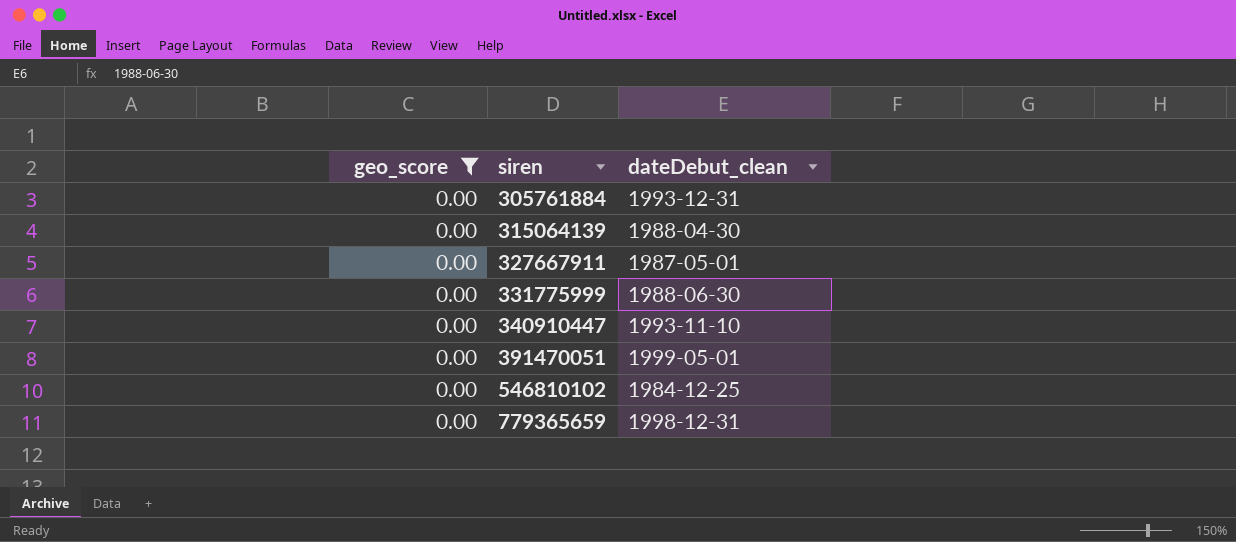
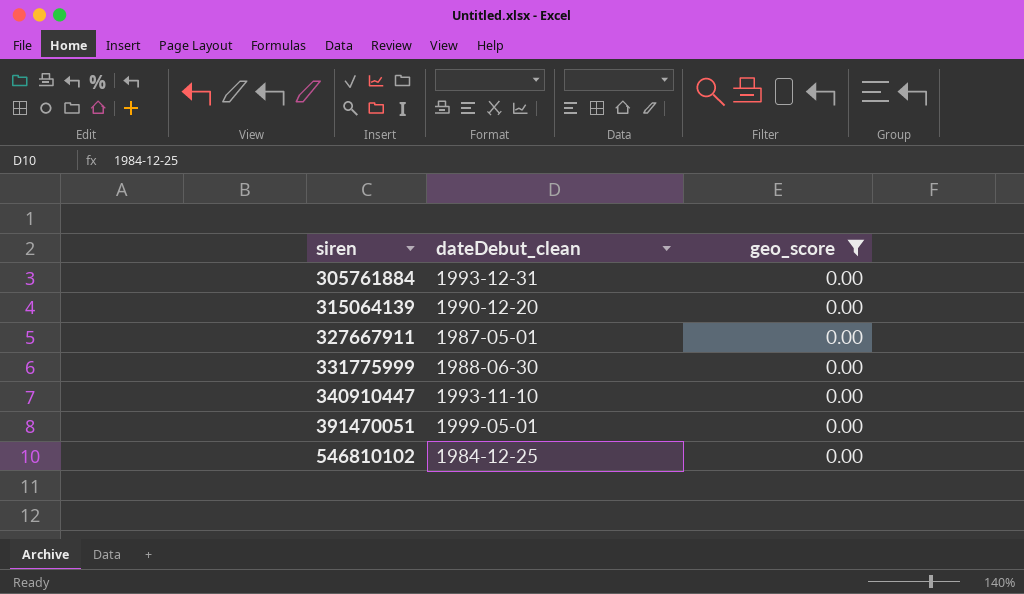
column geo_score | position: 1 -> 3
row 779365659: 0.00 | 1998-12-31 -> none
315064139 | dateDebut_clean: 1988-04-30 -> 1990-12-20

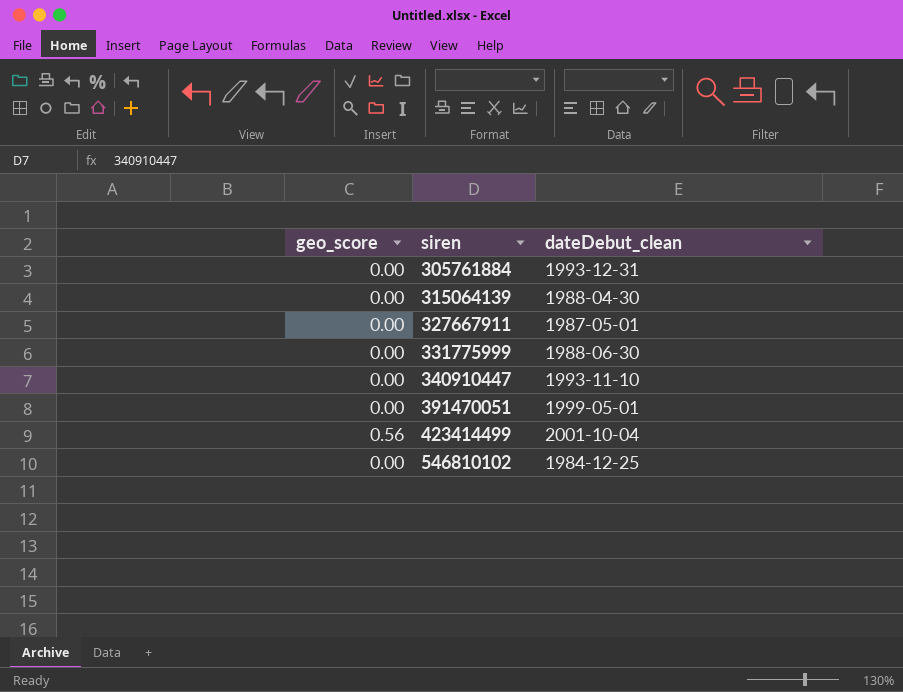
filter: geo_score = 0.00 -> none
column geo_score | position: 3 -> 1
315064139 | dateDebut_clean: 1990-12-20 -> 1988-04-30

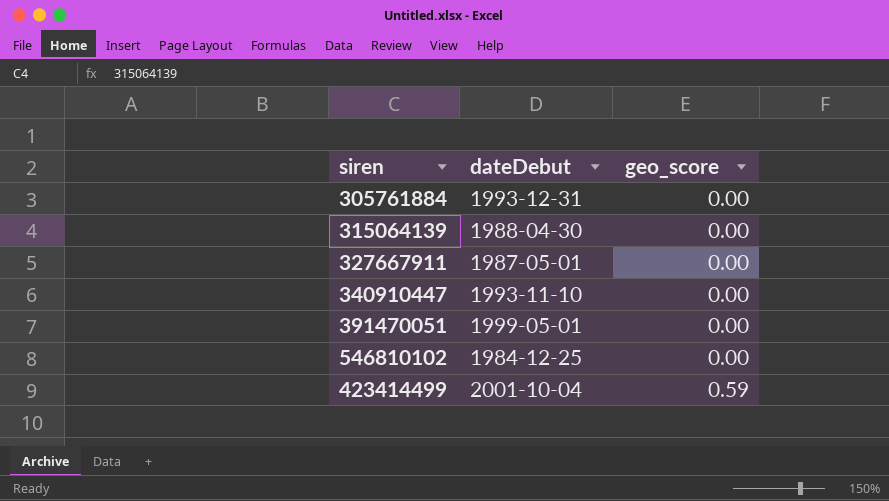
row order: siren ascending -> geo_score ascending
column name: dateDebut_clean -> dateDebut
column geo_score | position: 1 -> 3
row 331775999: 0.00 | 1988-06-30 -> none
423414499 | geo_score: 0.56 -> 0.59

